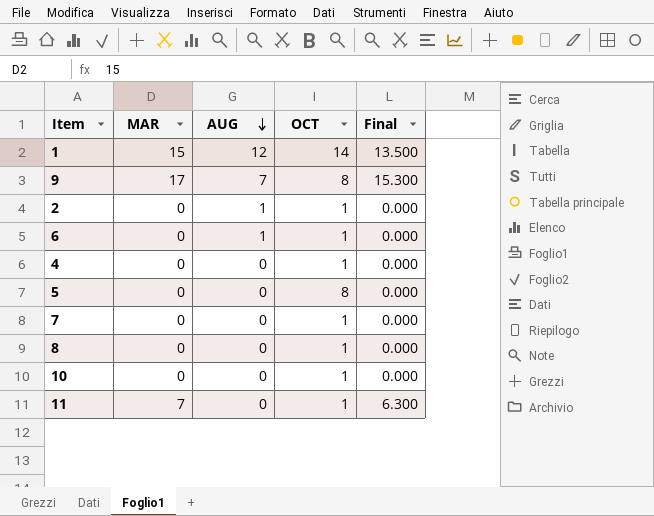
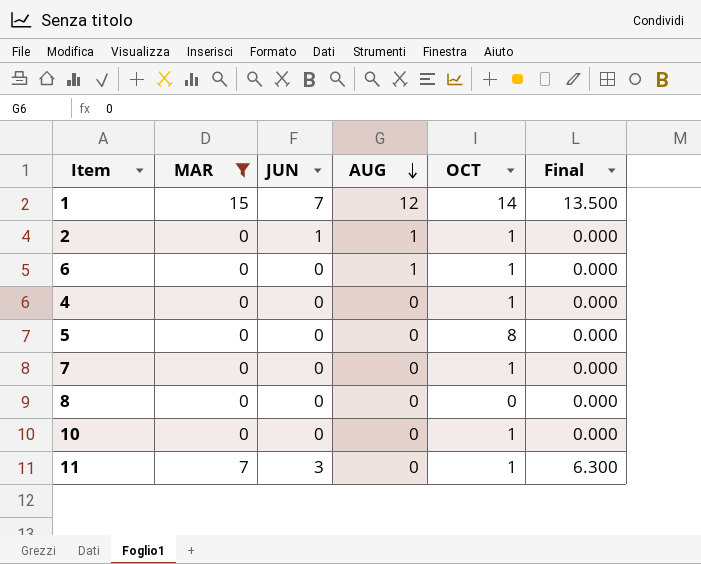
filter: none -> MAR != 17
column JUN | position: none -> 3
8 | OCT: 1 -> 0

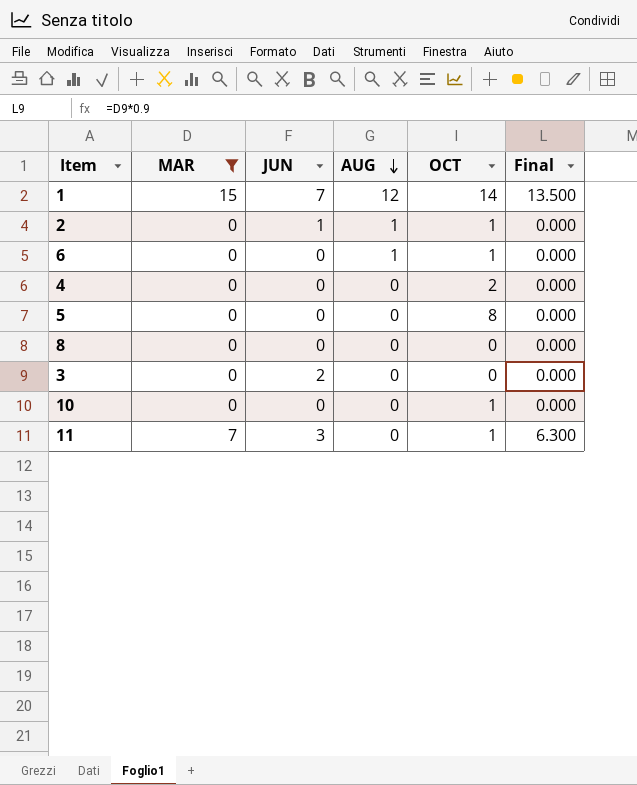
row 7: 0 | 0 | 0 | 1 | 0.000 -> none
4 | OCT: 1 -> 2
row 3: none -> 0 | 2 | 0 | 0 | 0.000

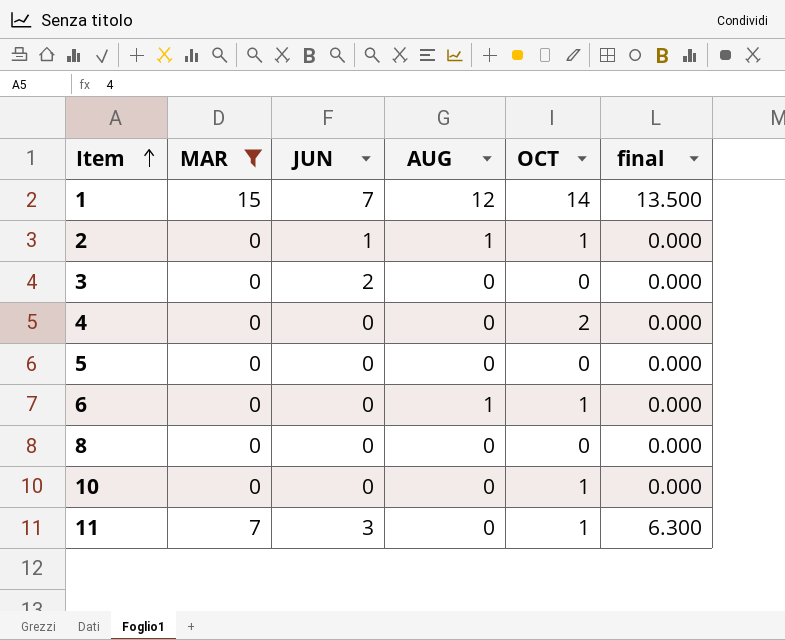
row order: AUG descending -> Item ascending
column name: Final -> final
5 | OCT: 8 -> 0

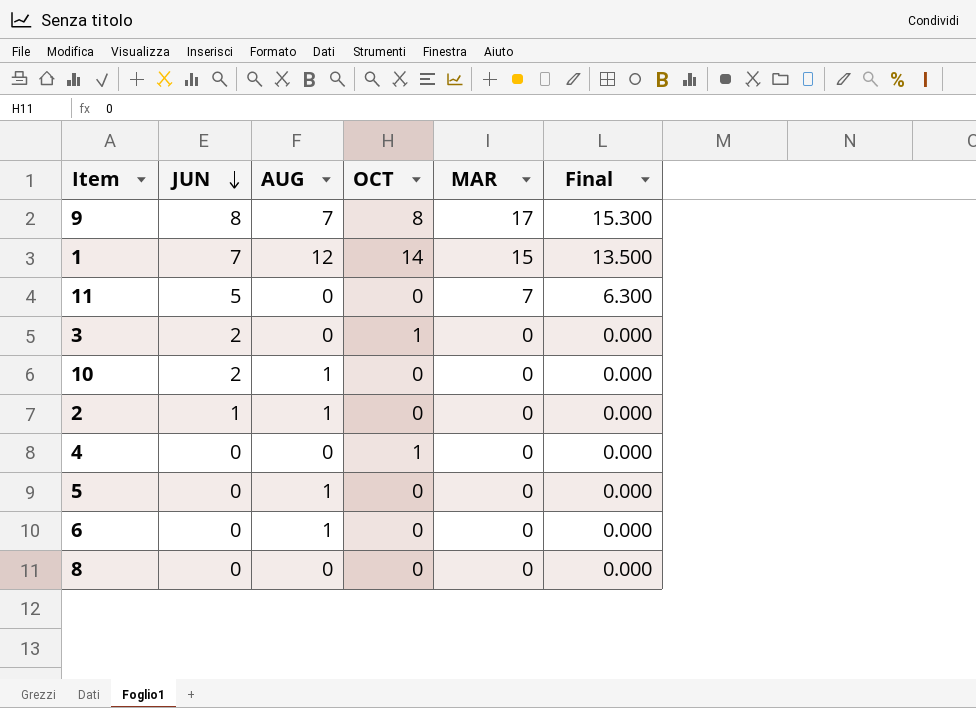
filter: MAR != 17 -> none
row order: Item ascending -> JUN descending
column MAR | position: 2 -> 5
column name: final -> Final
11 | JUN: 3 -> 5
11 | OCT: 1 -> 0
3 | OCT: 0 -> 1
10 | JUN: 0 -> 2
10 | AUG: 0 -> 1
10 | OCT: 1 -> 0
2 | OCT: 1 -> 0
4 | OCT: 2 -> 1
5 | AUG: 0 -> 1
6 | OCT: 1 -> 0

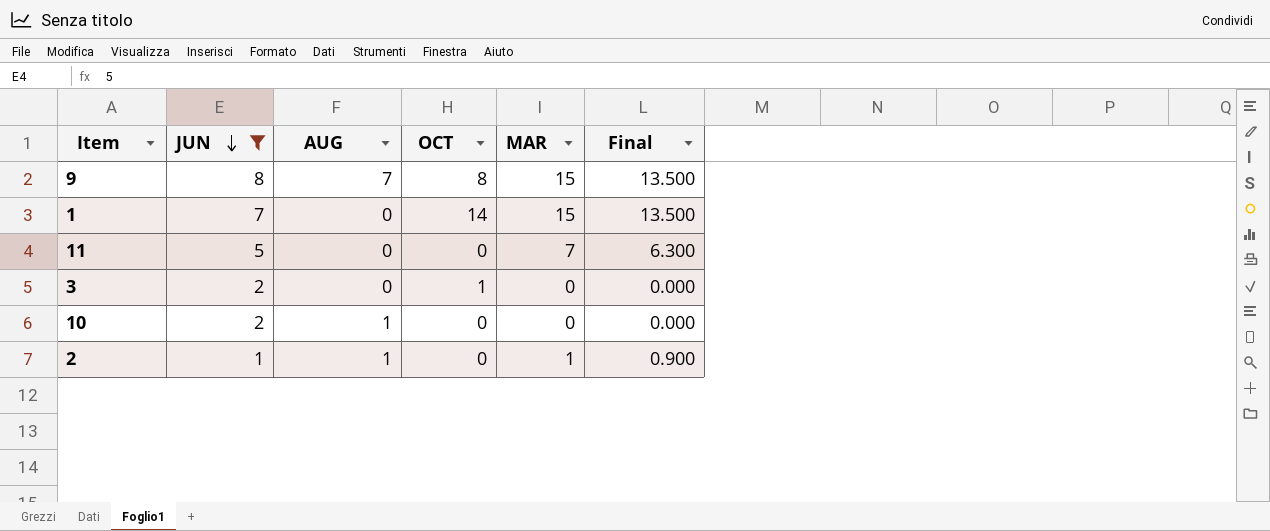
filter: none -> JUN != 0
9 | MAR: 17 -> 15
9 | Final: 15.300 -> 13.500
1 | AUG: 12 -> 0
2 | MAR: 0 -> 1
2 | Final: 0.000 -> 0.900

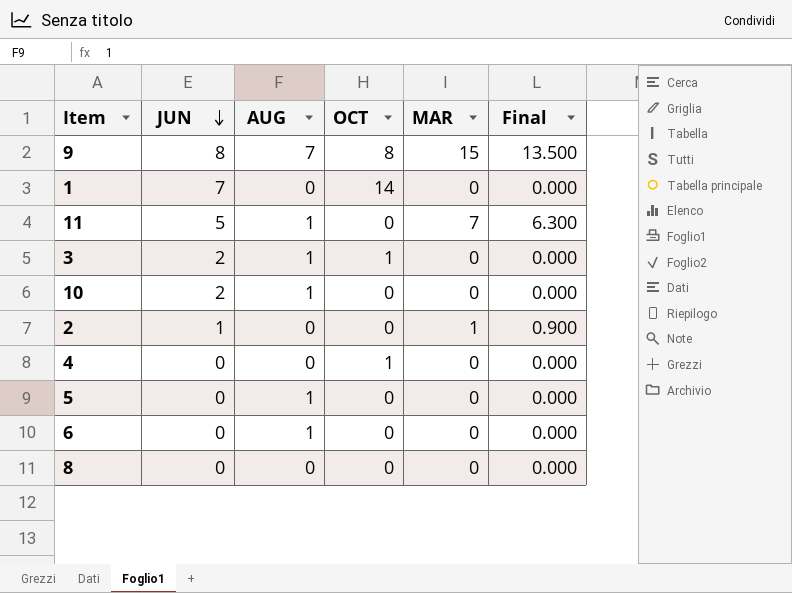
filter: JUN != 0 -> none
1 | MAR: 15 -> 0
1 | Final: 13.500 -> 0.000
11 | AUG: 0 -> 1
3 | AUG: 0 -> 1
2 | AUG: 1 -> 0

